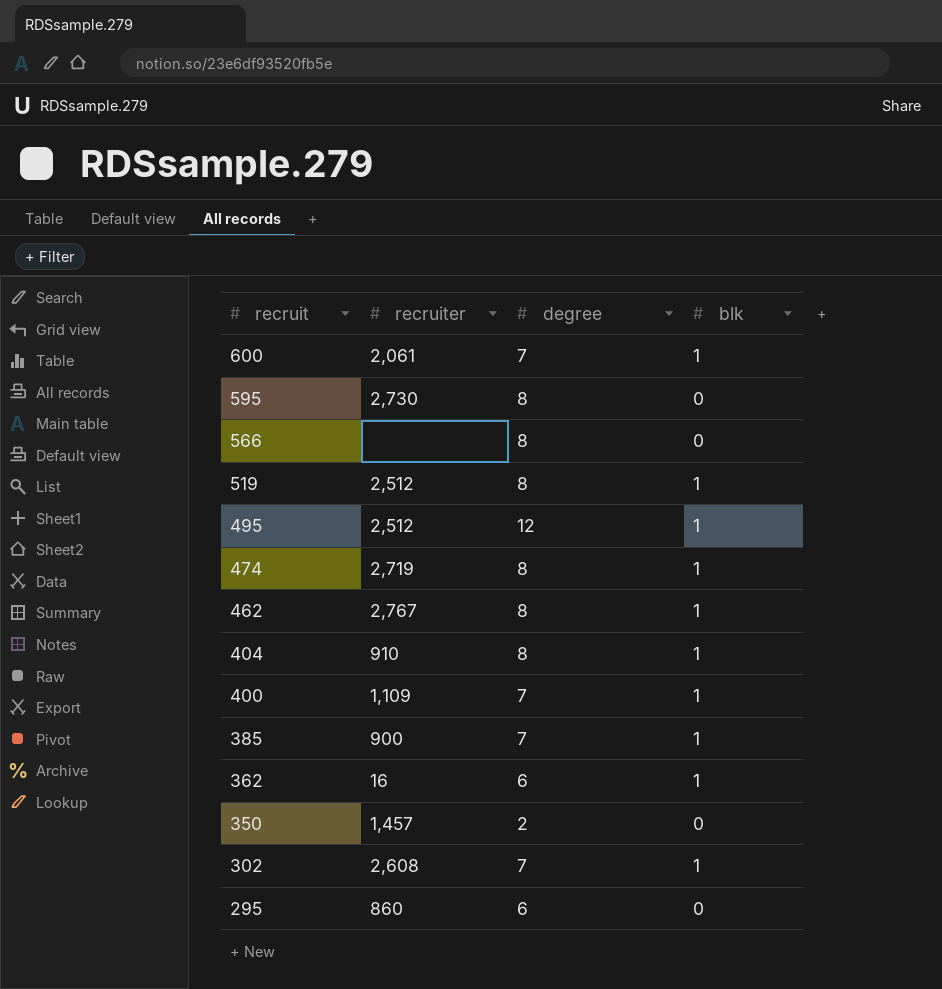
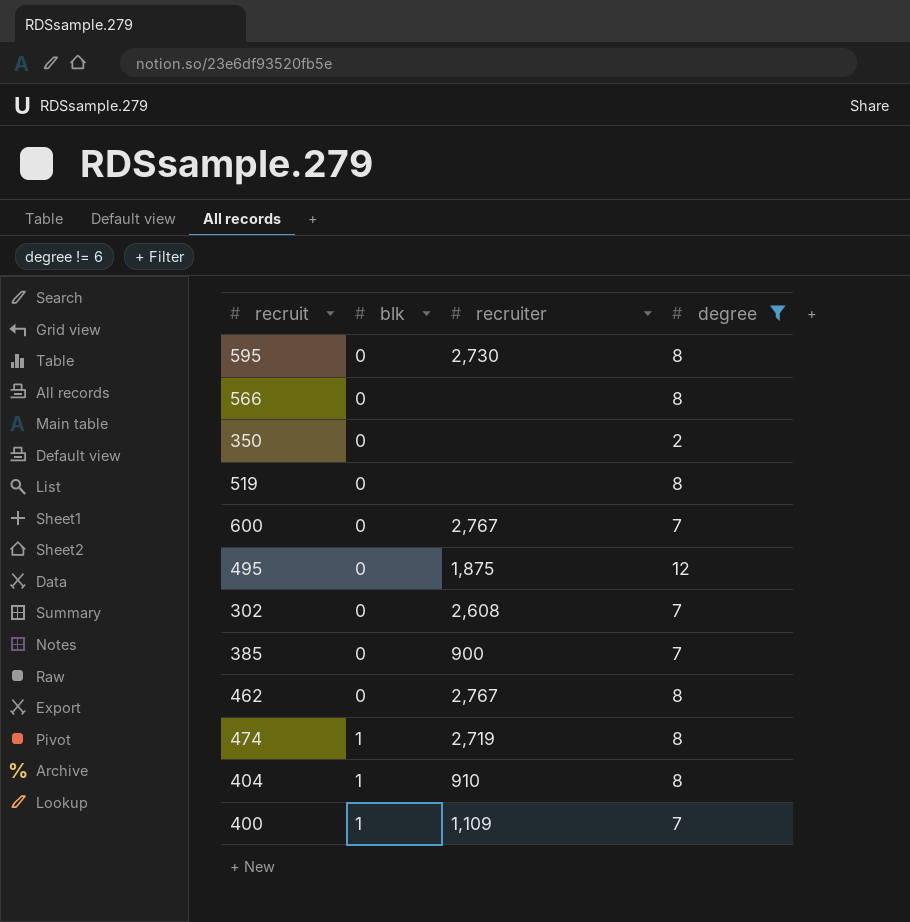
filter: none -> degree != 6
row order: recruit descending -> blk ascending
column blk | position: 4 -> 2
350 | recruiter: 1,457 -> none
519 | blk: 1 -> 0
519 | recruiter: 2,512 -> none
600 | blk: 1 -> 0
600 | recruiter: 2,061 -> 2,767
495 | blk: 1 -> 0
495 | recruiter: 2,512 -> 1,875
302 | blk: 1 -> 0
385 | blk: 1 -> 0
462 | blk: 1 -> 0

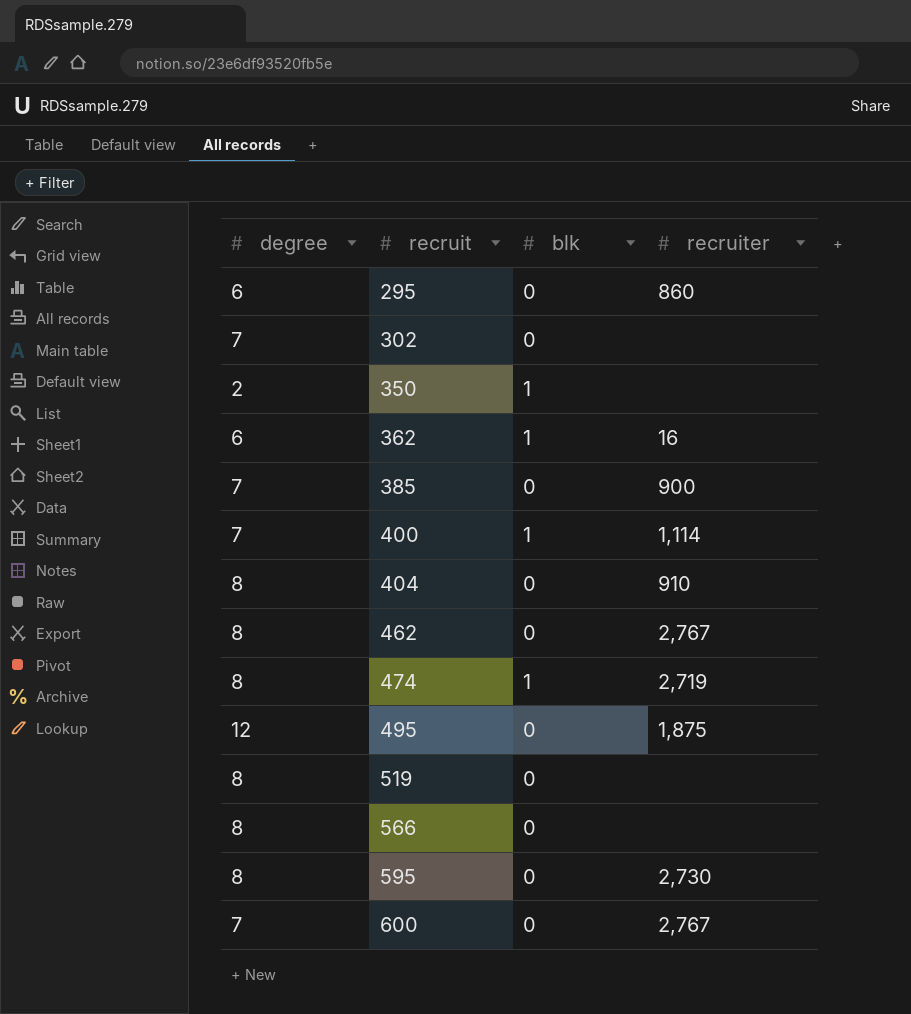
filter: degree != 6 -> none
row order: blk ascending -> recruit ascending
column degree | position: 4 -> 1
302 | recruiter: 2,608 -> none
350 | blk: 0 -> 1
400 | recruiter: 1,109 -> 1,114
404 | blk: 1 -> 0

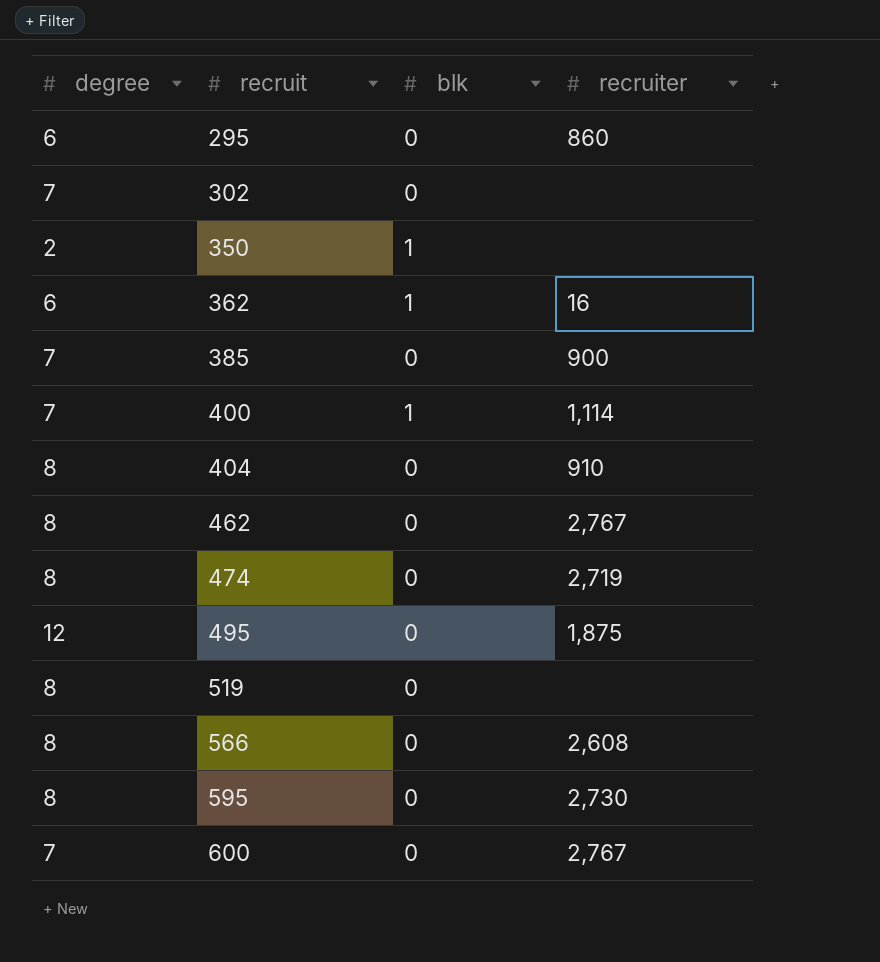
474 | blk: 1 -> 0
566 | recruiter: none -> 2,608

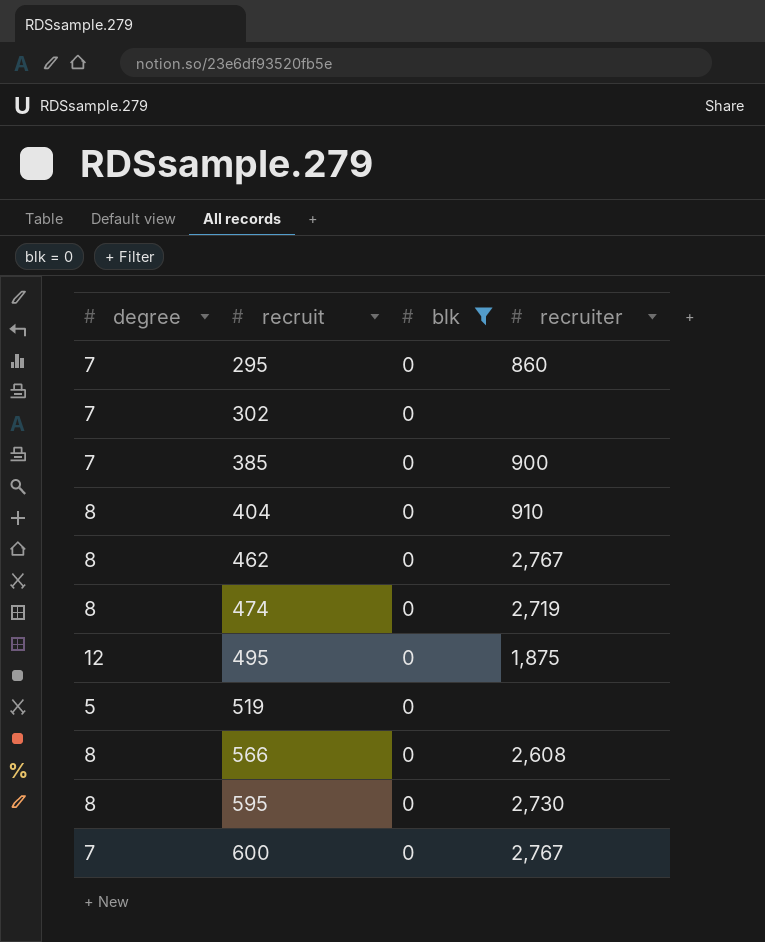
filter: none -> blk = 0
295 | degree: 6 -> 7
519 | degree: 8 -> 5

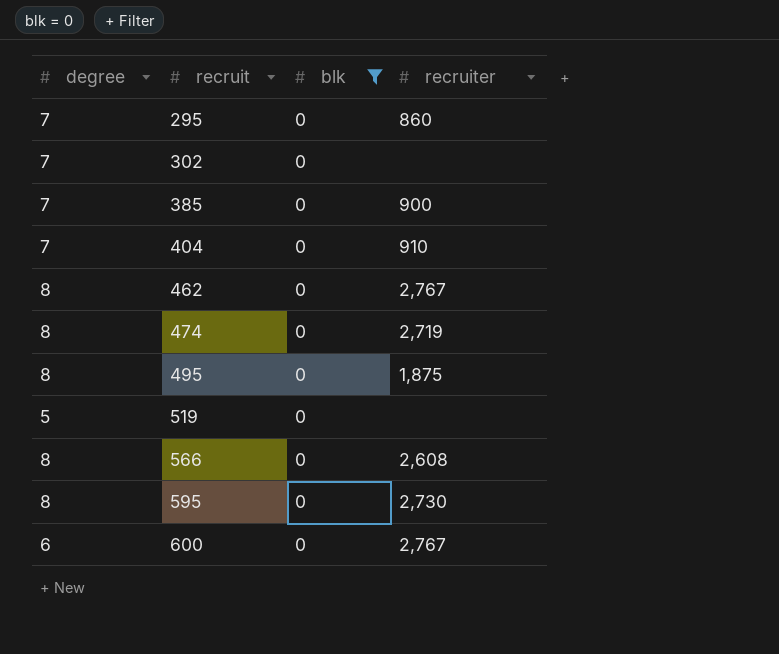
404 | degree: 8 -> 7
495 | degree: 12 -> 8
600 | degree: 7 -> 6

